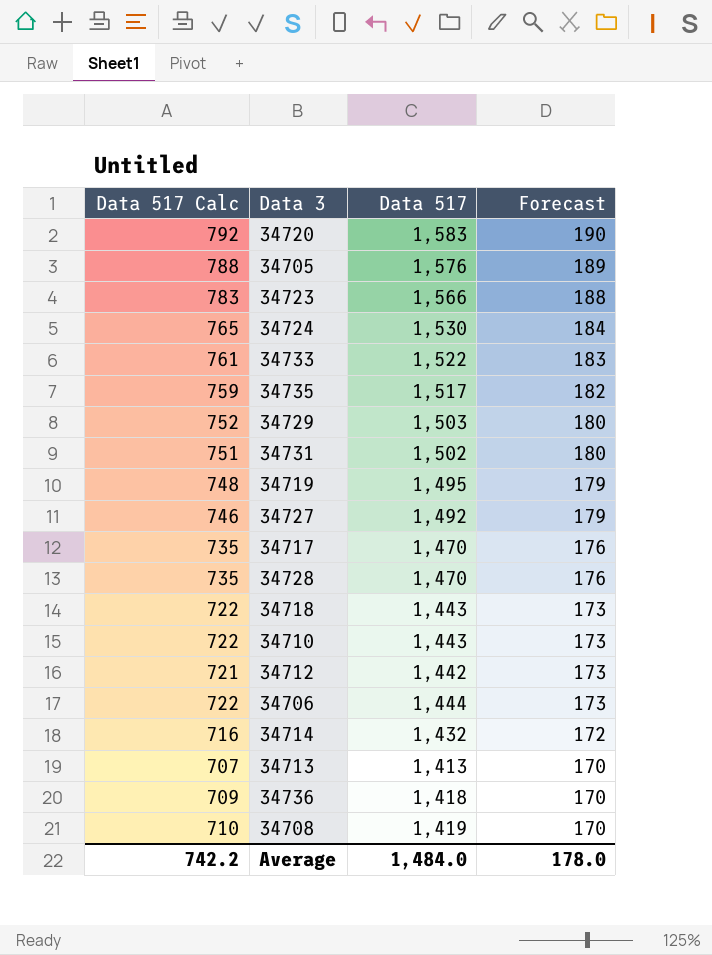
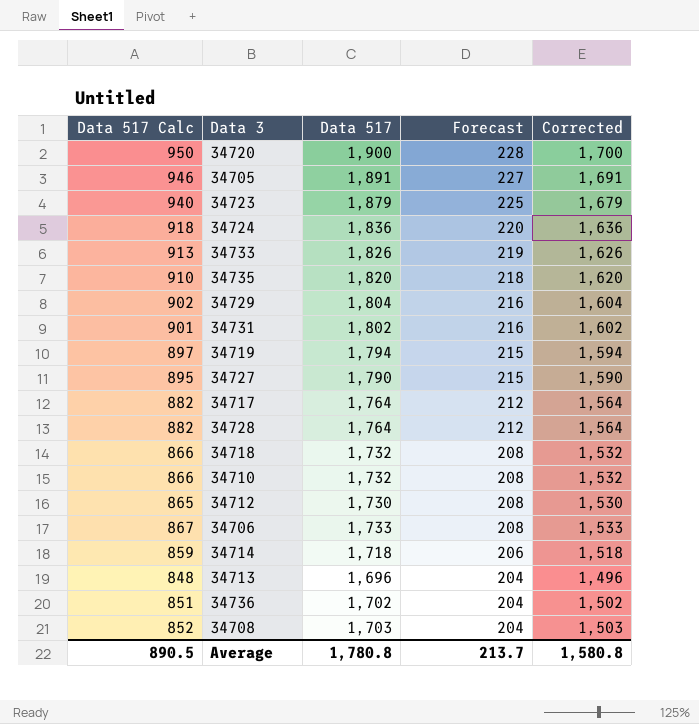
column Corrected | formula: none -> [Data 517] - 200
34720 | Data 517 Calc: 792 -> 950
34720 | Data 517: 1,583 -> 1,900
34720 | Forecast: 190 -> 228
34705 | Data 517 Calc: 788 -> 946
34705 | Data 517: 1,576 -> 1,891
34705 | Forecast: 189 -> 227
34723 | Data 517 Calc: 783 -> 940
34723 | Data 517: 1,566 -> 1,879
34723 | Forecast: 188 -> 225
34724 | Data 517 Calc: 765 -> 918
34724 | Data 517: 1,530 -> 1,836
34724 | Forecast: 184 -> 220
34733 | Data 517 Calc: 761 -> 913
34733 | Data 517: 1,522 -> 1,826
34733 | Forecast: 183 -> 219
34735 | Data 517 Calc: 759 -> 910
34735 | Data 517: 1,517 -> 1,820
34735 | Forecast: 182 -> 218
34729 | Data 517 Calc: 752 -> 902
34729 | Data 517: 1,503 -> 1,804
34729 | Forecast: 180 -> 216
34731 | Data 517 Calc: 751 -> 901
34731 | Data 517: 1,502 -> 1,802
34731 | Forecast: 180 -> 216
34719 | Data 517 Calc: 748 -> 897
34719 | Data 517: 1,495 -> 1,794
34719 | Forecast: 179 -> 215
34727 | Data 517 Calc: 746 -> 895
34727 | Data 517: 1,492 -> 1,790
34727 | Forecast: 179 -> 215
34717 | Data 517 Calc: 735 -> 882
34717 | Data 517: 1,470 -> 1,764
34717 | Forecast: 176 -> 212
34728 | Data 517 Calc: 735 -> 882
34728 | Data 517: 1,470 -> 1,764
34728 | Forecast: 176 -> 212
34718 | Data 517 Calc: 722 -> 866
34718 | Data 517: 1,443 -> 1,732
34718 | Forecast: 173 -> 208
34710 | Data 517 Calc: 722 -> 866
34710 | Data 517: 1,443 -> 1,732
34710 | Forecast: 173 -> 208
34712 | Data 517 Calc: 721 -> 865
34712 | Data 517: 1,442 -> 1,730
34712 | Forecast: 173 -> 208
34706 | Data 517 Calc: 722 -> 867
34706 | Data 517: 1,444 -> 1,733
34706 | Forecast: 173 -> 208
34714 | Data 517 Calc: 716 -> 859
34714 | Data 517: 1,432 -> 1,718
34714 | Forecast: 172 -> 206
34713 | Data 517 Calc: 707 -> 848
34713 | Data 517: 1,413 -> 1,696
34713 | Forecast: 170 -> 204
34736 | Data 517 Calc: 709 -> 851
34736 | Data 517: 1,418 -> 1,702
34736 | Forecast: 170 -> 204
34708 | Data 517 Calc: 710 -> 852
34708 | Data 517: 1,419 -> 1,703
34708 | Forecast: 170 -> 204
Average | Data 517 Calc: 742.2 -> 890.5
Average | Data 517: 1,484.0 -> 1,780.8
Average | Forecast: 178.0 -> 213.7

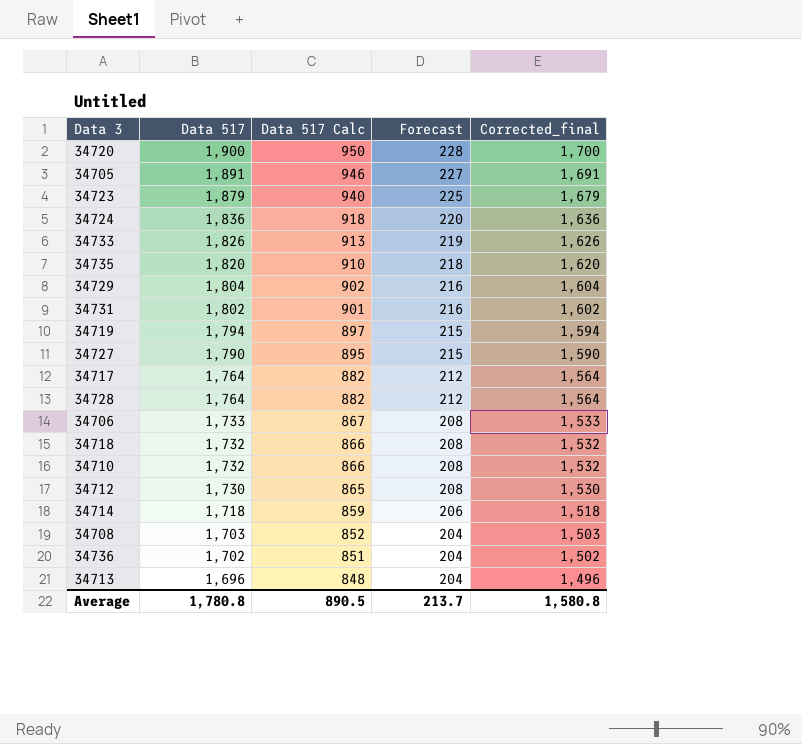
row order: Forecast descending -> Data 517 descending
column Data 517 Calc | position: 1 -> 3
column name: Corrected -> Corrected_final

